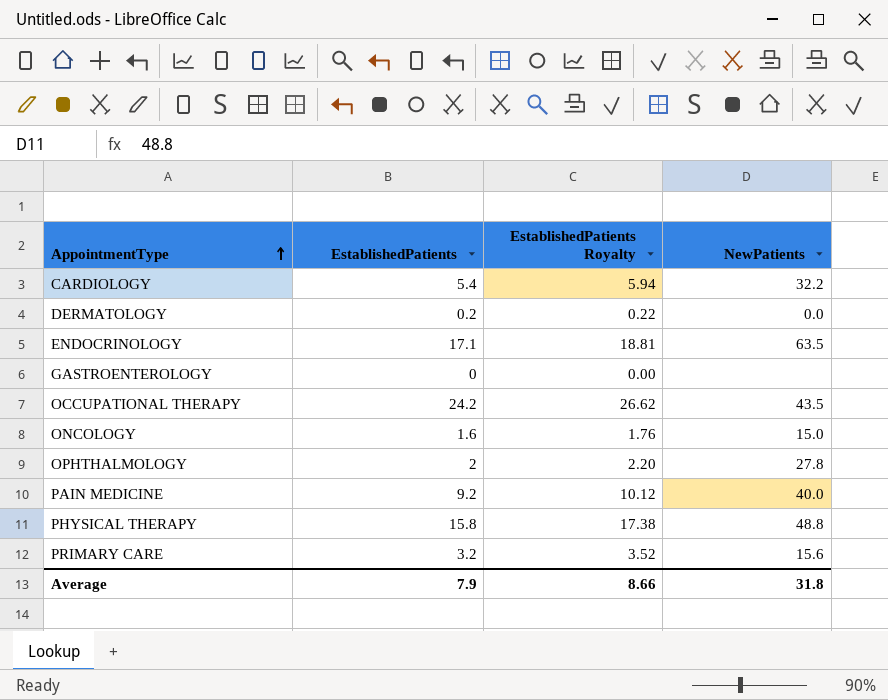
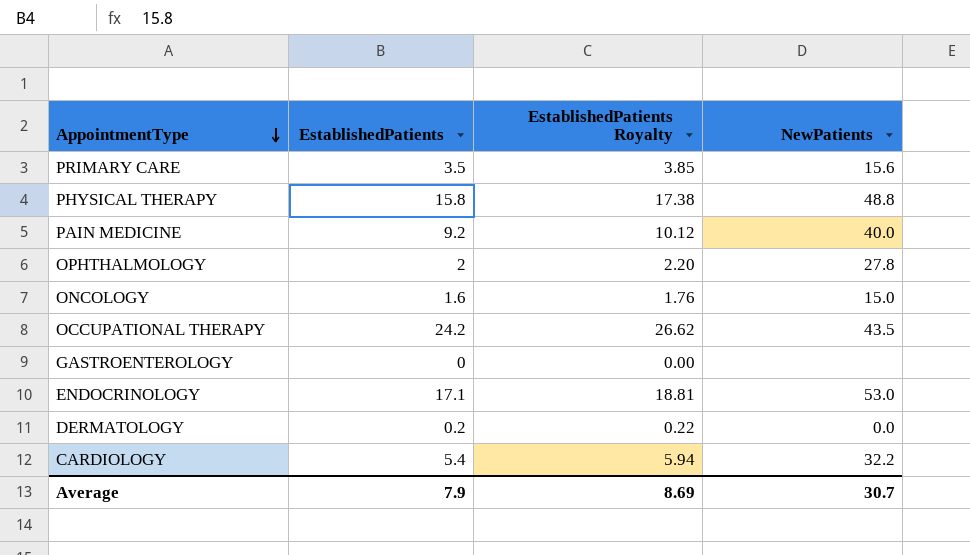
row order: AppointmentType ascending -> AppointmentType descending
PRIMARY CARE | EstablishedPatients: 3.2 -> 3.5
PRIMARY CARE | EstablishedPatients Royalty: 3.52 -> 3.85
ENDOCRINOLOGY | NewPatients: 63.5 -> 53.0
Average | EstablishedPatients Royalty: 8.66 -> 8.69
Average | NewPatients: 31.8 -> 30.7

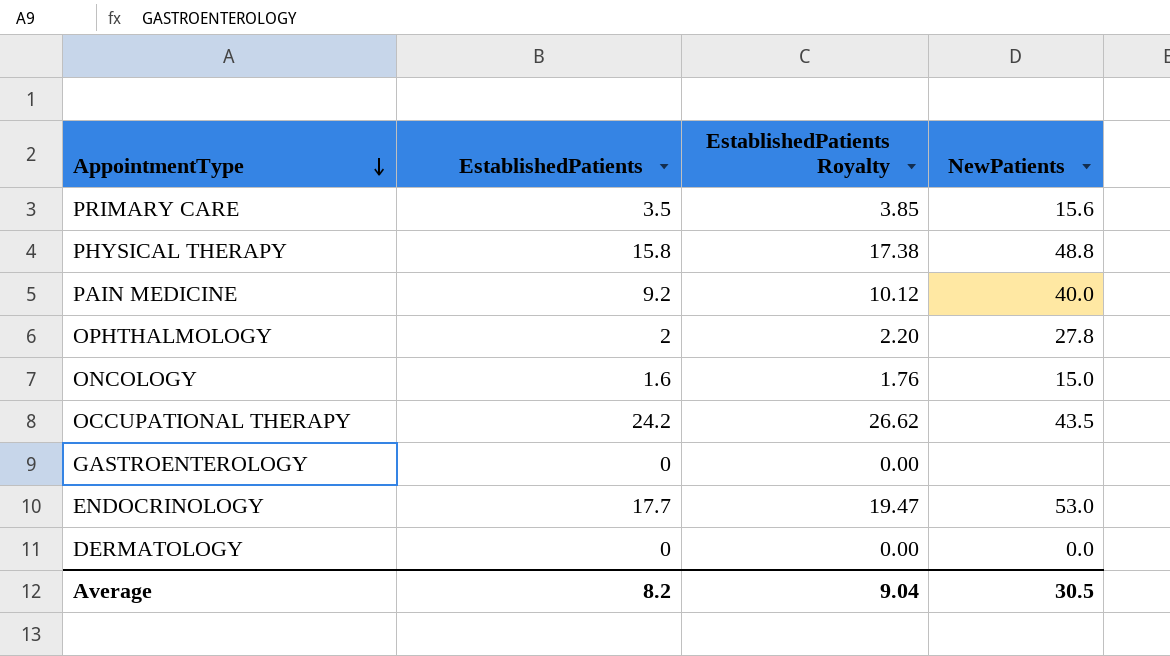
row CARDIOLOGY: 5.4 | 5.94 | 32.2 -> none
ENDOCRINOLOGY | EstablishedPatients: 17.1 -> 17.7
ENDOCRINOLOGY | EstablishedPatients Royalty: 18.81 -> 19.47
DERMATOLOGY | EstablishedPatients: 0.2 -> 0
DERMATOLOGY | EstablishedPatients Royalty: 0.22 -> 0.00
Average | EstablishedPatients: 7.9 -> 8.2
Average | EstablishedPatients Royalty: 8.69 -> 9.04
Average | NewPatients: 30.7 -> 30.5

